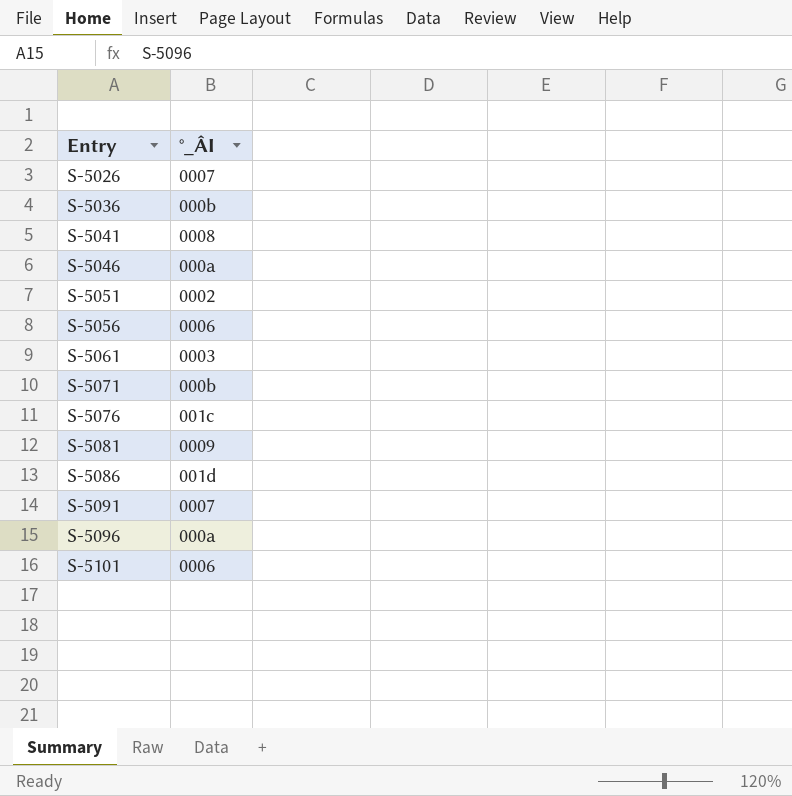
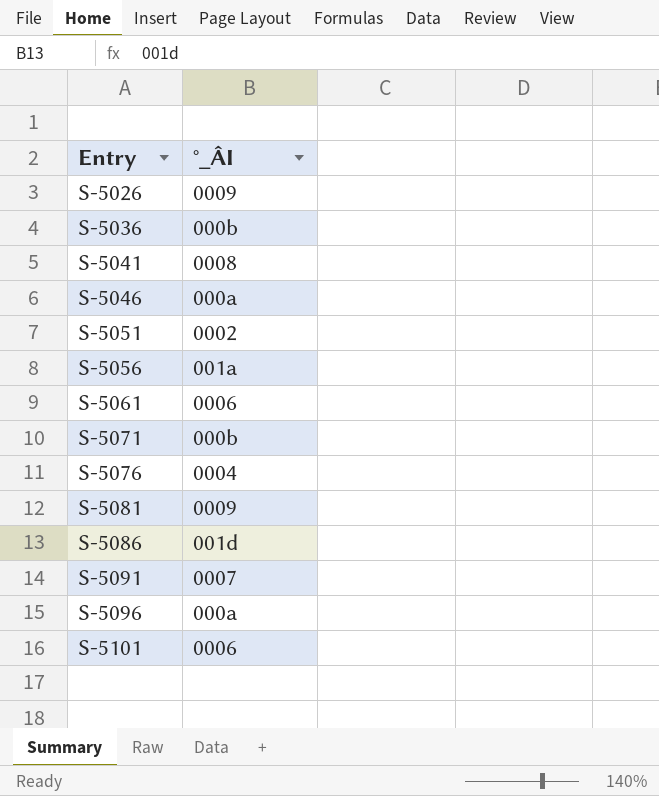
S-5026 | °_ÂI: 0007 -> 0009
S-5056 | °_ÂI: 0006 -> 001a
S-5061 | °_ÂI: 0003 -> 0006
S-5076 | °_ÂI: 001c -> 0004

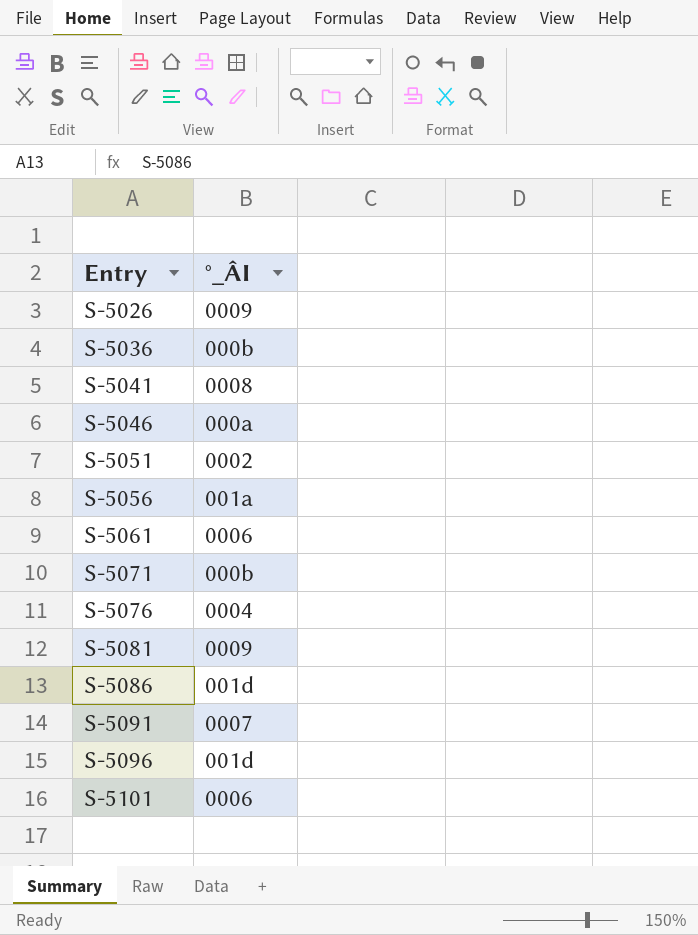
S-5096 | °_ÂI: 000a -> 001d

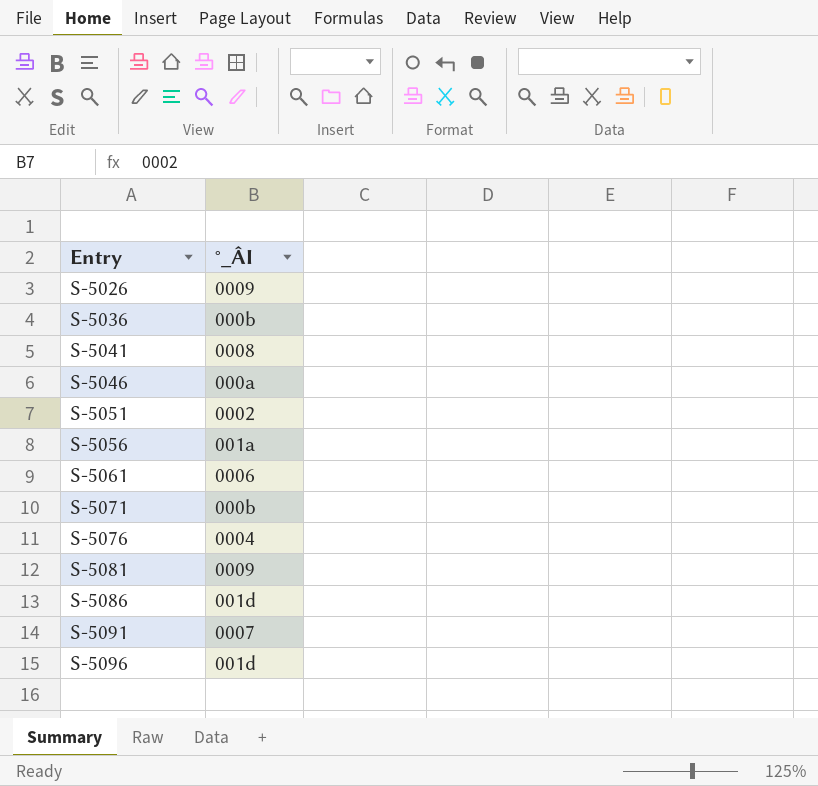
row S-5101: 0006 -> none

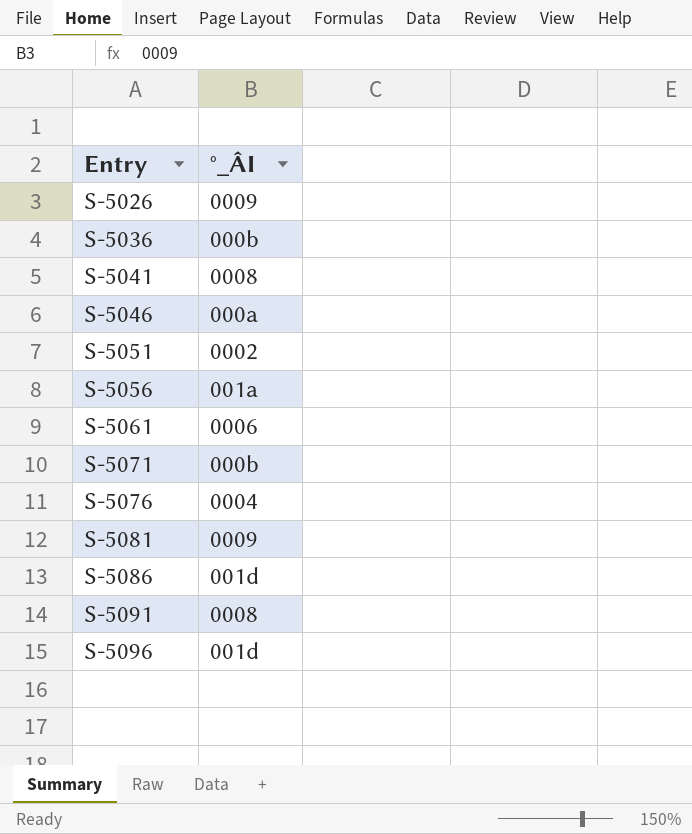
S-5091 | °_ÂI: 0007 -> 0008

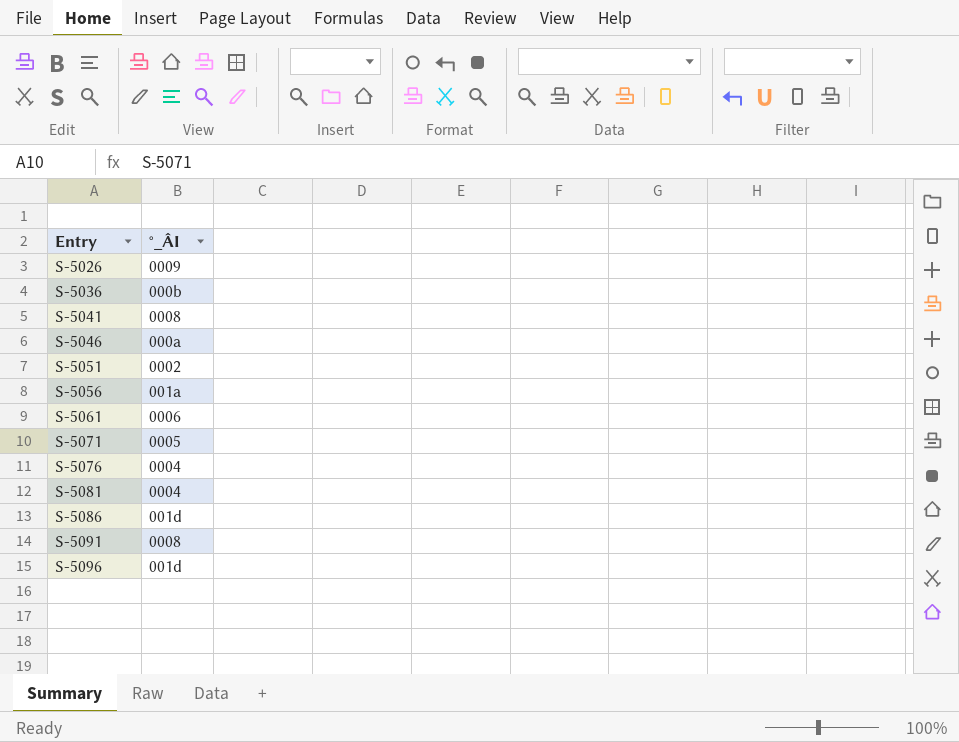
S-5071 | °_ÂI: 000b -> 0005
S-5081 | °_ÂI: 0009 -> 0004

